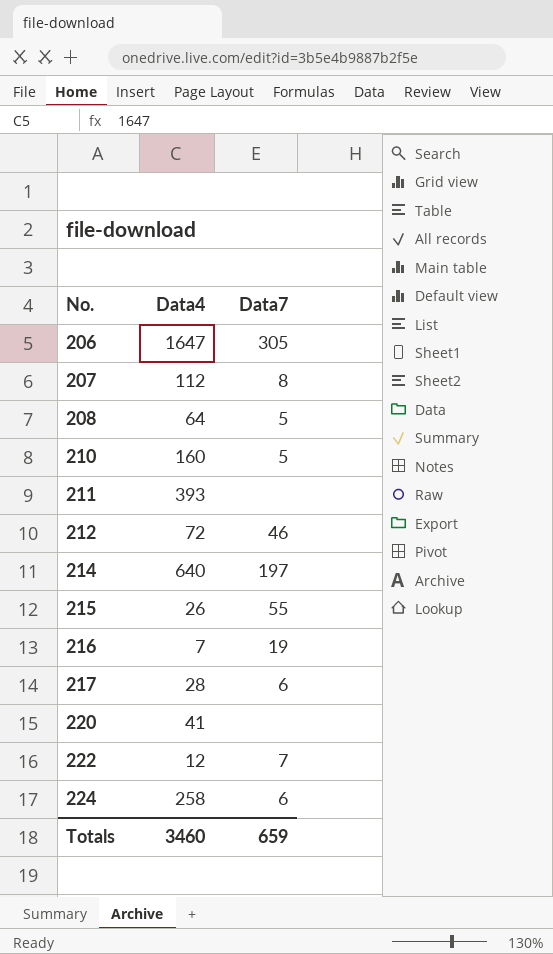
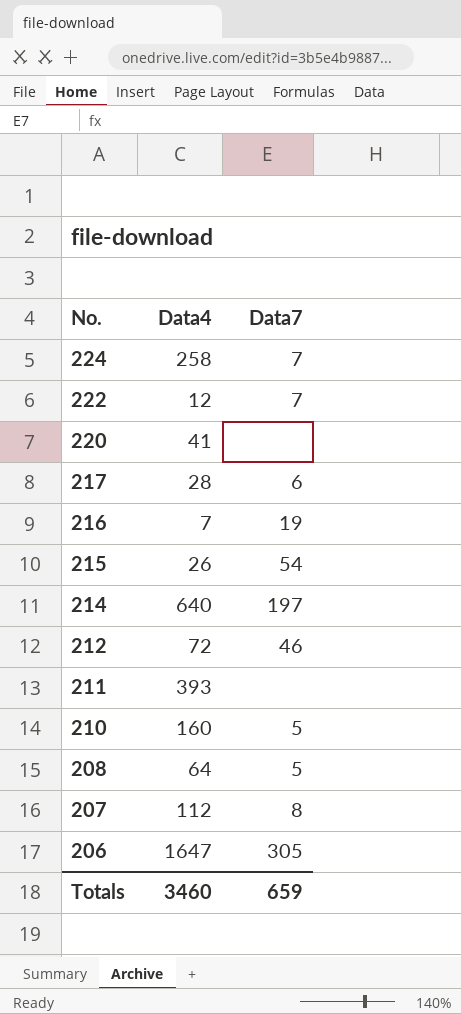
row order: No. ascending -> No. descending
224 | Data7: 6 -> 7
215 | Data7: 55 -> 54

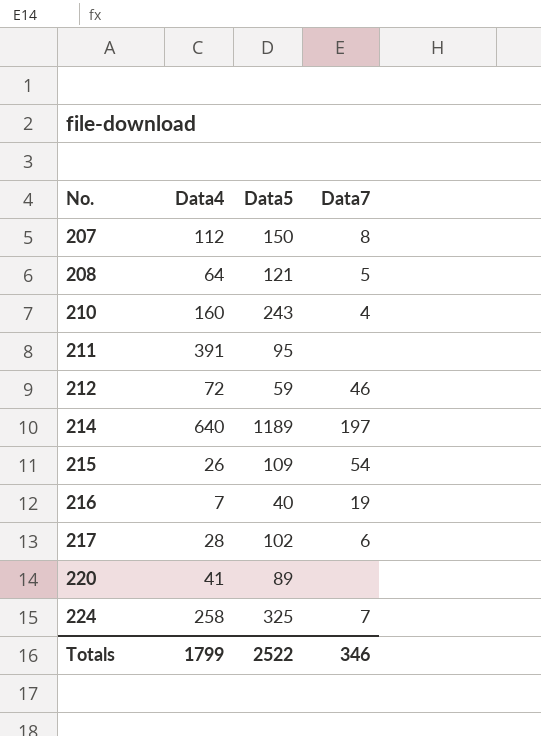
row order: No. descending -> No. ascending
column Data5 | position: none -> 3
row 222: 12 | 7 -> none
row 206: 1647 | 305 -> none
210 | Data7: 5 -> 4
211 | Data4: 393 -> 391
Totals | Data4: 3460 -> 1799
Totals | Data7: 659 -> 346

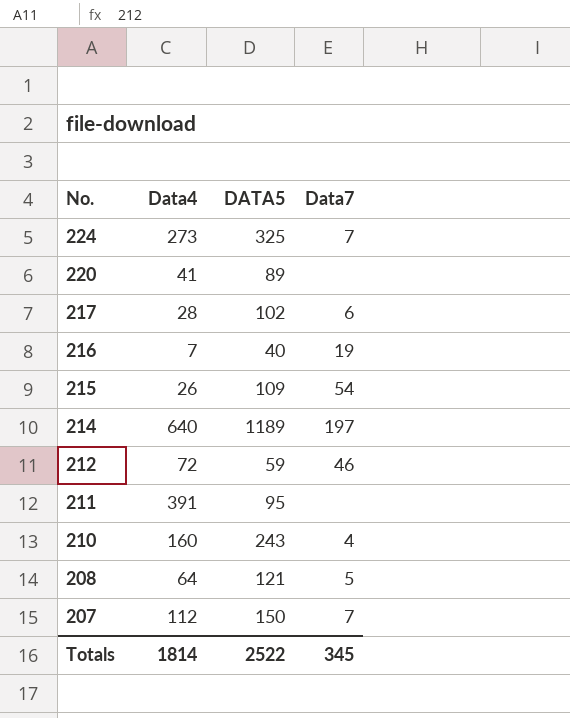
row order: No. ascending -> No. descending
column name: Data5 -> DATA5
224 | Data4: 258 -> 273
207 | Data7: 8 -> 7
Totals | Data4: 1799 -> 1814
Totals | Data7: 346 -> 345

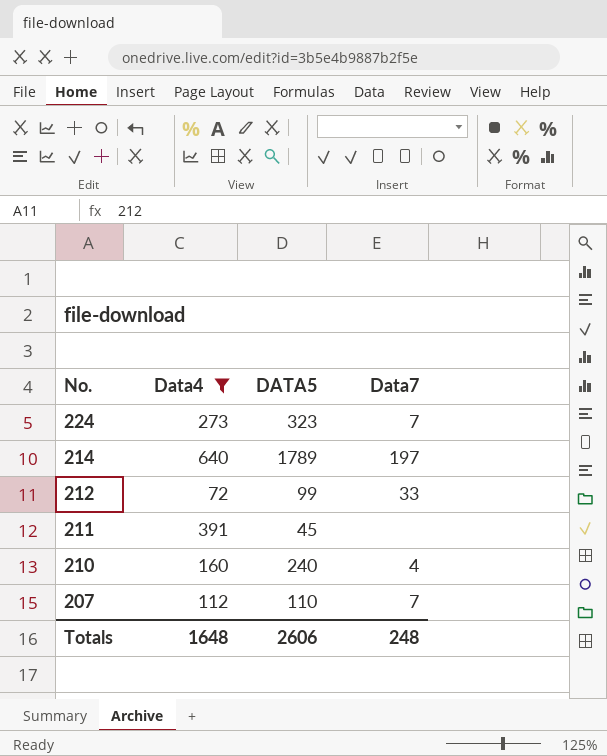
filter: none -> Data4 >= 72
224 | DATA5: 325 -> 323
214 | DATA5: 1189 -> 1789
212 | DATA5: 59 -> 99
212 | Data7: 46 -> 33
211 | DATA5: 95 -> 45
210 | DATA5: 243 -> 240
207 | DATA5: 150 -> 110
Totals | Data4: 1814 -> 1648
Totals | DATA5: 2522 -> 2606
Totals | Data7: 345 -> 248

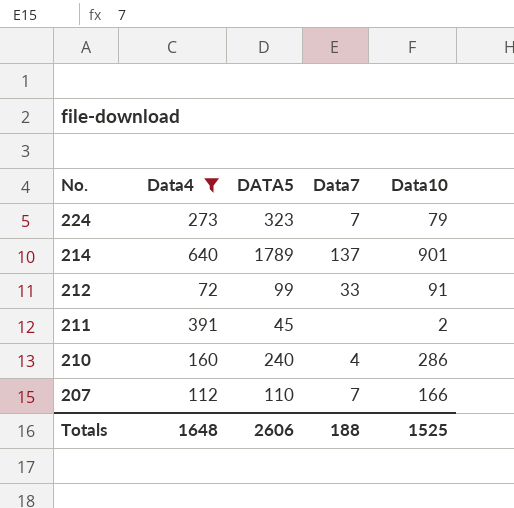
column Data10 | position: none -> 5
214 | Data7: 197 -> 137
Totals | Data7: 248 -> 188

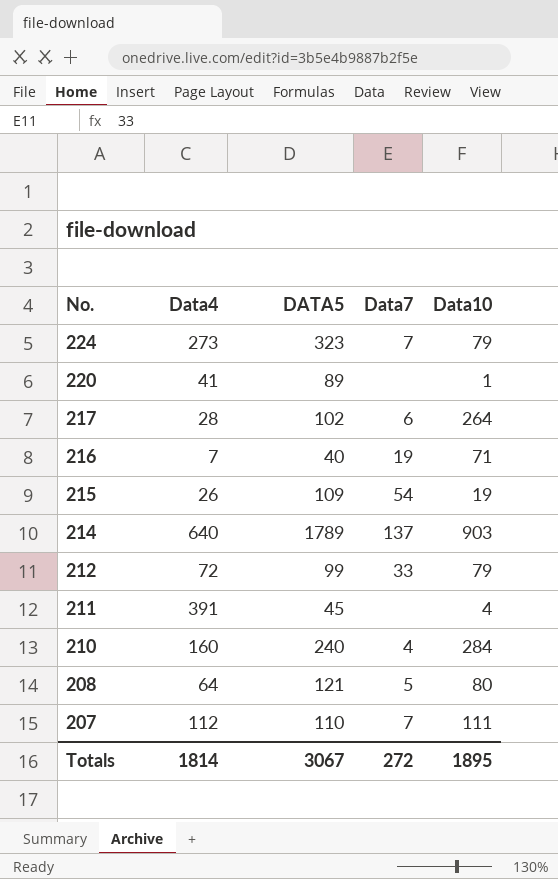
filter: Data4 >= 72 -> none
214 | Data10: 901 -> 903
212 | Data10: 91 -> 79
211 | Data10: 2 -> 4
210 | Data10: 286 -> 284
207 | Data10: 166 -> 111
Totals | Data4: 1648 -> 1814
Totals | DATA5: 2606 -> 3067
Totals | Data7: 188 -> 272
Totals | Data10: 1525 -> 1895

